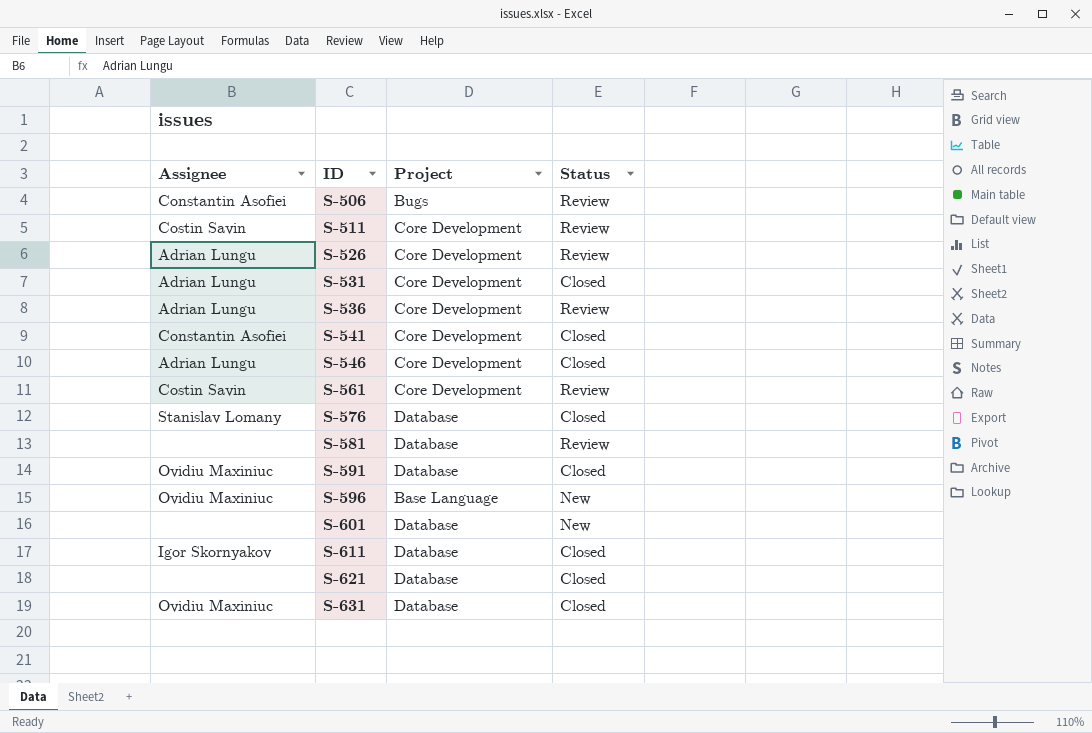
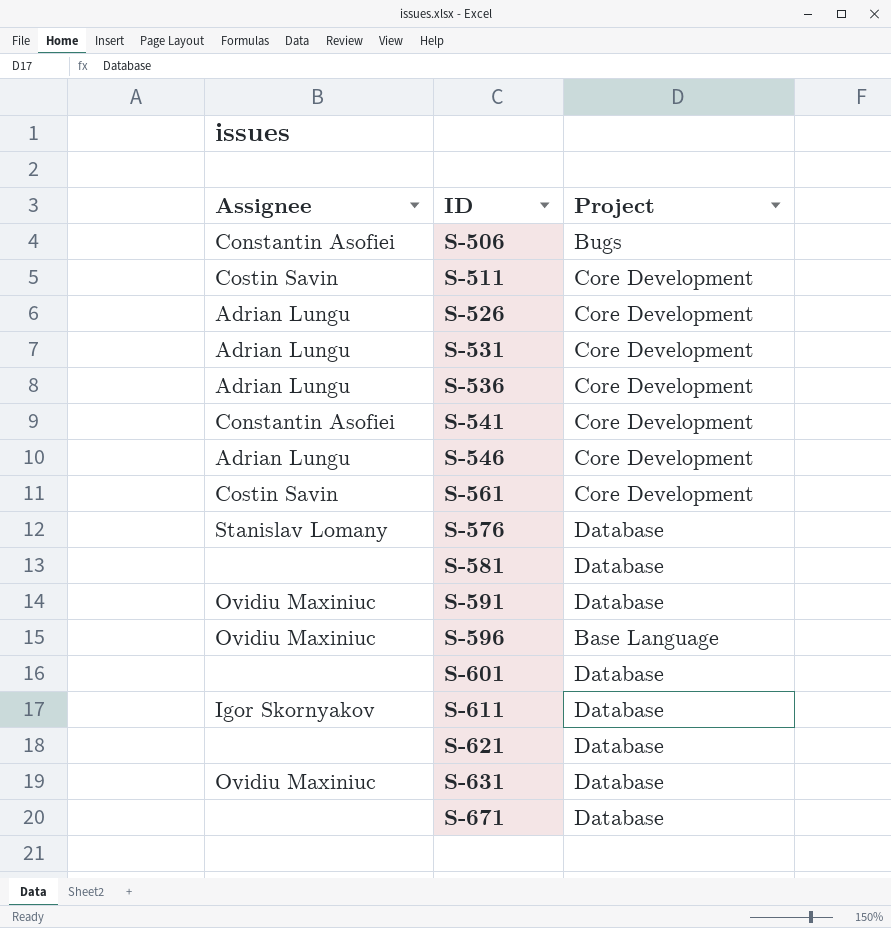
column Status | position: 4 -> none
row S-671: none -> none | Database

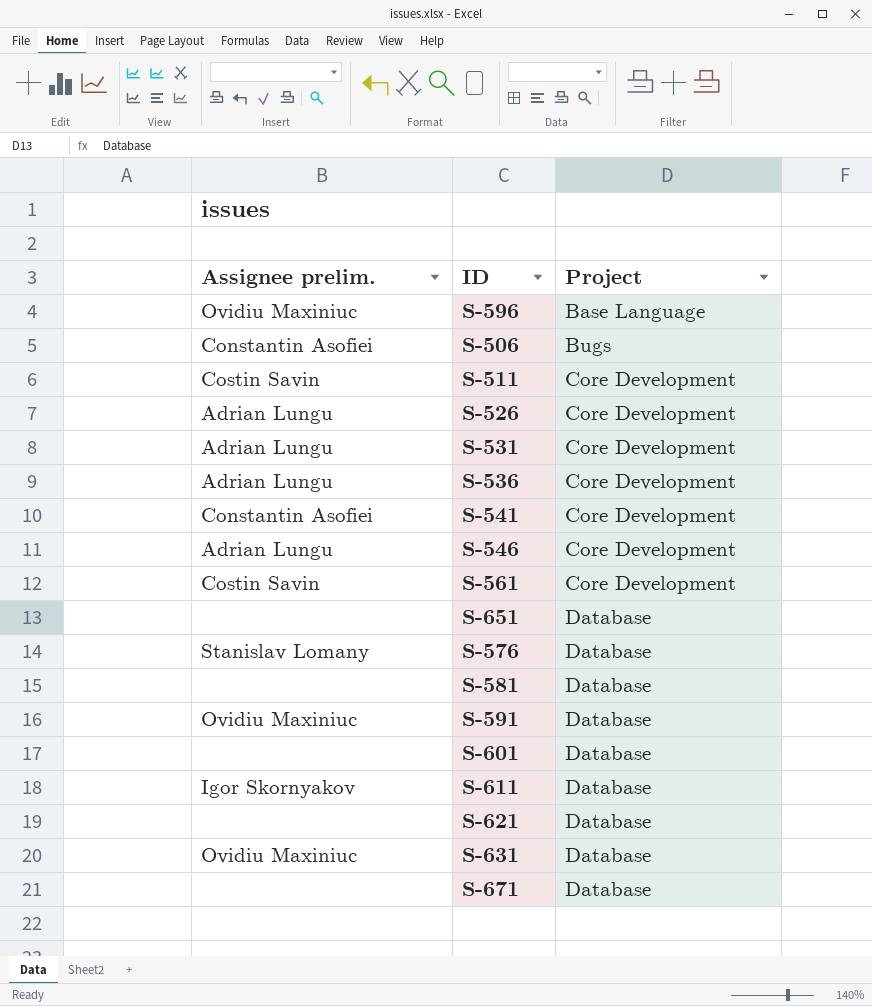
row order: ID ascending -> Project ascending
column name: Assignee -> Assignee prelim.
row S-651: none -> none | Database

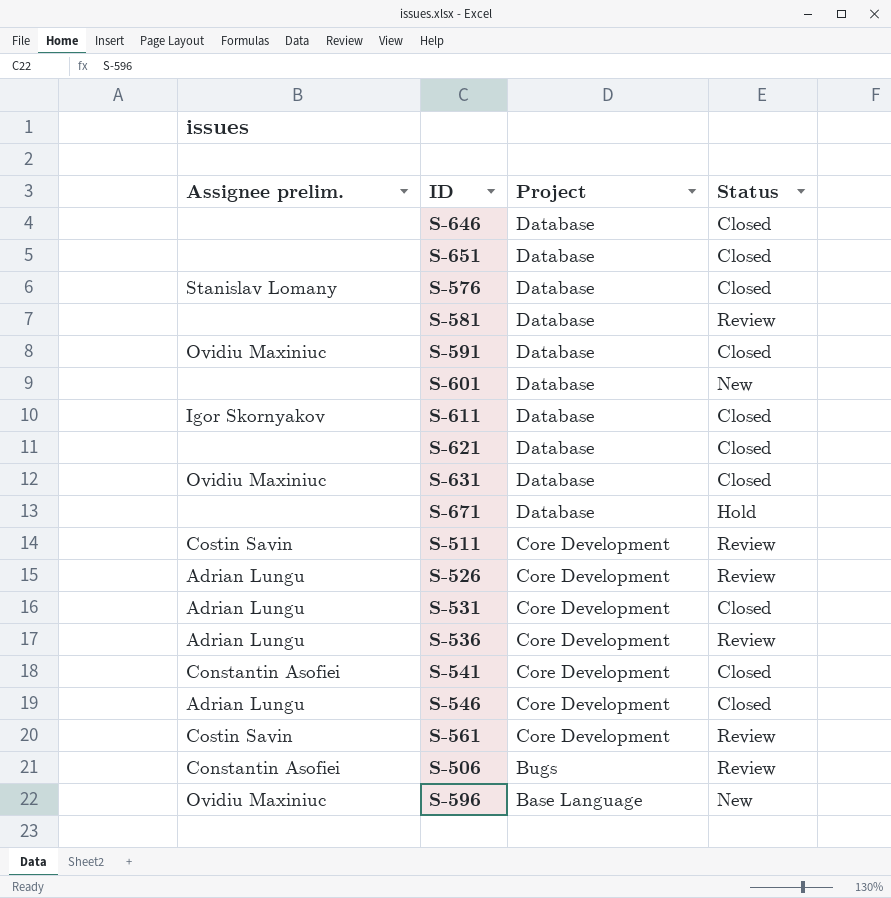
row order: Project ascending -> Project descending
column Status | position: none -> 4
row S-646: none -> none | Database | Closed

